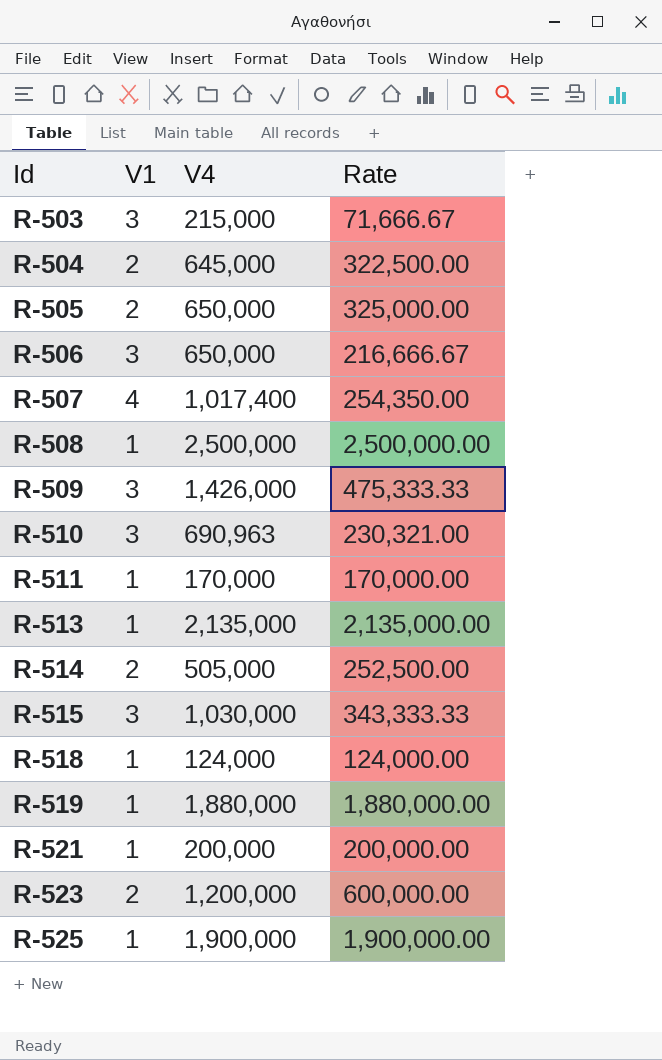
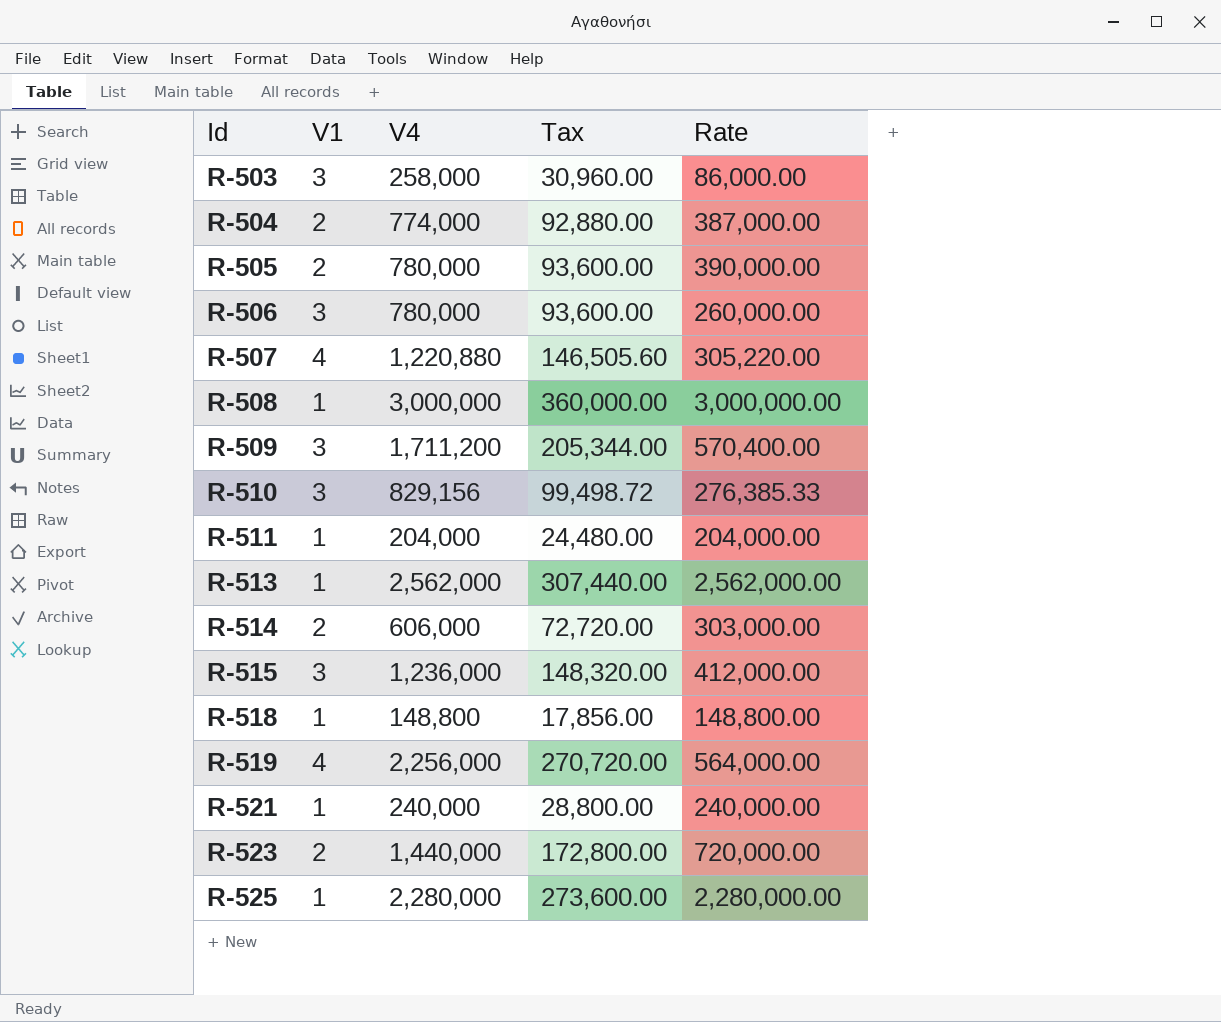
column Tax | formula: none -> [V4] * 0.12
R-503 | V4: 215,000 -> 258,000
R-503 | Rate: 71,666.67 -> 86,000.00
R-504 | V4: 645,000 -> 774,000
R-504 | Rate: 322,500.00 -> 387,000.00
R-505 | V4: 650,000 -> 780,000
R-505 | Rate: 325,000.00 -> 390,000.00
R-506 | V4: 650,000 -> 780,000
R-506 | Rate: 216,666.67 -> 260,000.00
R-507 | V4: 1,017,400 -> 1,220,880
R-507 | Rate: 254,350.00 -> 305,220.00
R-508 | V4: 2,500,000 -> 3,000,000
R-508 | Rate: 2,500,000.00 -> 3,000,000.00
R-509 | V4: 1,426,000 -> 1,711,200
R-509 | Rate: 475,333.33 -> 570,400.00
R-510 | V4: 690,963 -> 829,156
R-510 | Rate: 230,321.00 -> 276,385.33
R-511 | V4: 170,000 -> 204,000
R-511 | Rate: 170,000.00 -> 204,000.00
R-513 | V4: 2,135,000 -> 2,562,000
R-513 | Rate: 2,135,000.00 -> 2,562,000.00
R-514 | V4: 505,000 -> 606,000
R-514 | Rate: 252,500.00 -> 303,000.00
R-515 | V4: 1,030,000 -> 1,236,000
R-515 | Rate: 343,333.33 -> 412,000.00
R-518 | V4: 124,000 -> 148,800
R-518 | Rate: 124,000.00 -> 148,800.00
R-519 | V1: 1 -> 4
R-519 | V4: 1,880,000 -> 2,256,000
R-519 | Rate: 1,880,000.00 -> 564,000.00
R-521 | V4: 200,000 -> 240,000
R-521 | Rate: 200,000.00 -> 240,000.00
R-523 | V4: 1,200,000 -> 1,440,000
R-523 | Rate: 600,000.00 -> 720,000.00
R-525 | V4: 1,900,000 -> 2,280,000
R-525 | Rate: 1,900,000.00 -> 2,280,000.00

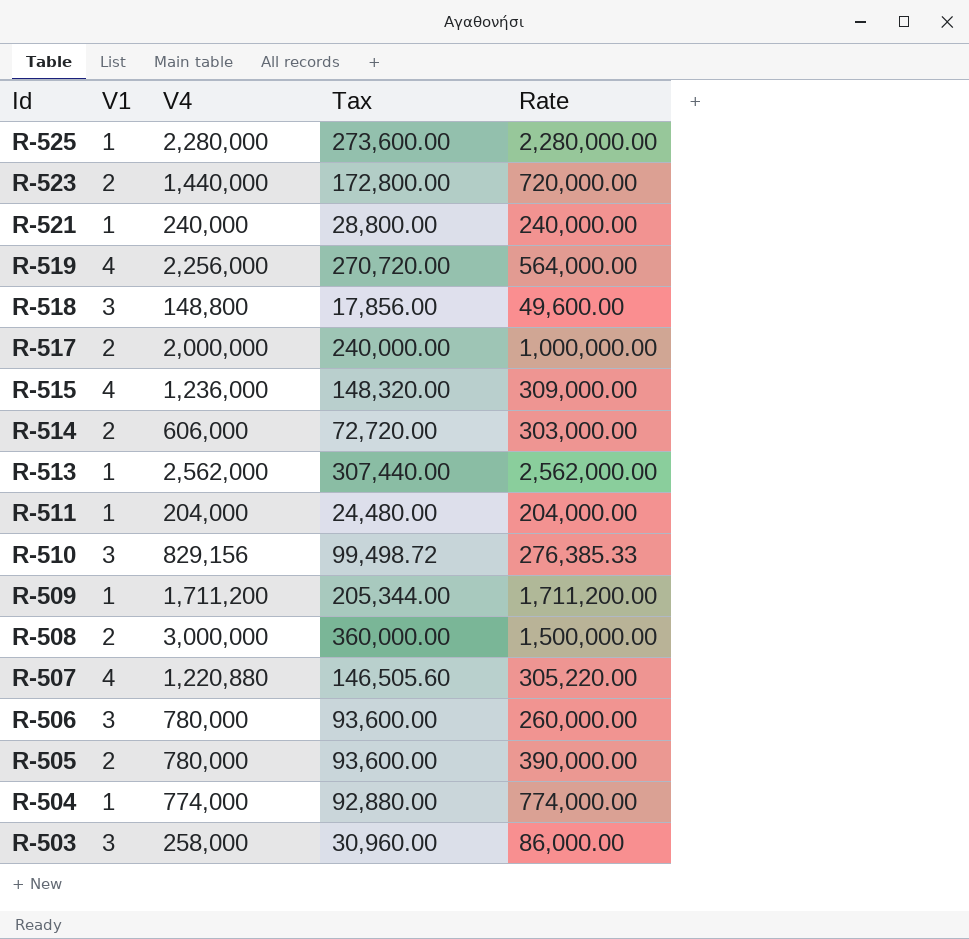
row order: Id ascending -> Id descending
R-518 | V1: 1 -> 3
R-518 | Rate: 148,800.00 -> 49,600.00
row R-517: none -> 2 | 2,000,000 | 240,000.00 | 1,000,000.00
R-515 | V1: 3 -> 4
R-515 | Rate: 412,000.00 -> 309,000.00
R-509 | V1: 3 -> 1
R-509 | Rate: 570,400.00 -> 1,711,200.00
R-508 | V1: 1 -> 2
R-508 | Rate: 3,000,000.00 -> 1,500,000.00
R-504 | V1: 2 -> 1
R-504 | Rate: 387,000.00 -> 774,000.00

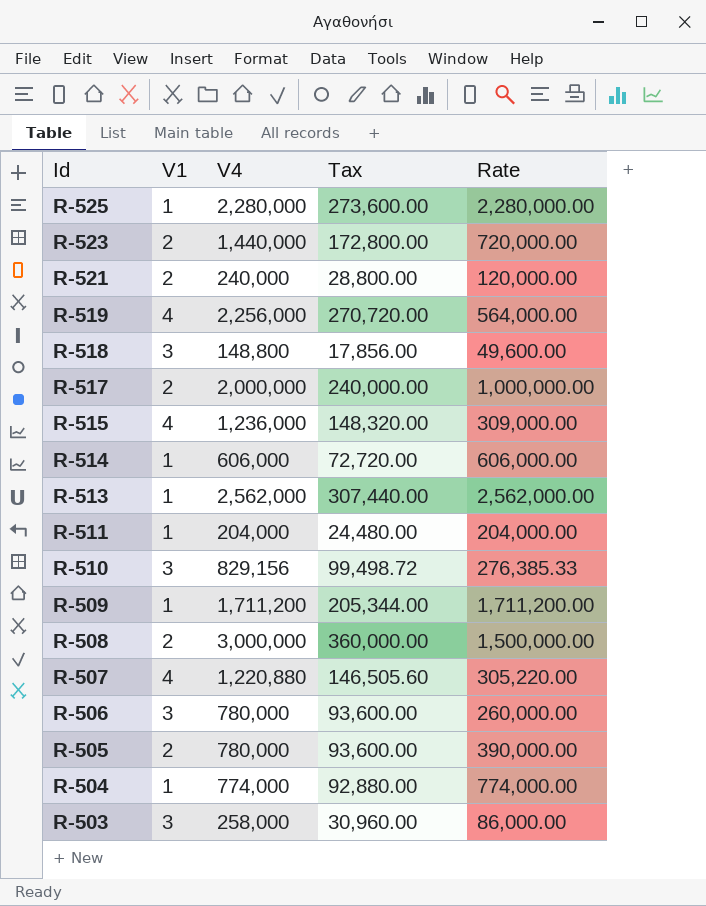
R-521 | V1: 1 -> 2
R-521 | Rate: 240,000.00 -> 120,000.00
R-514 | V1: 2 -> 1
R-514 | Rate: 303,000.00 -> 606,000.00

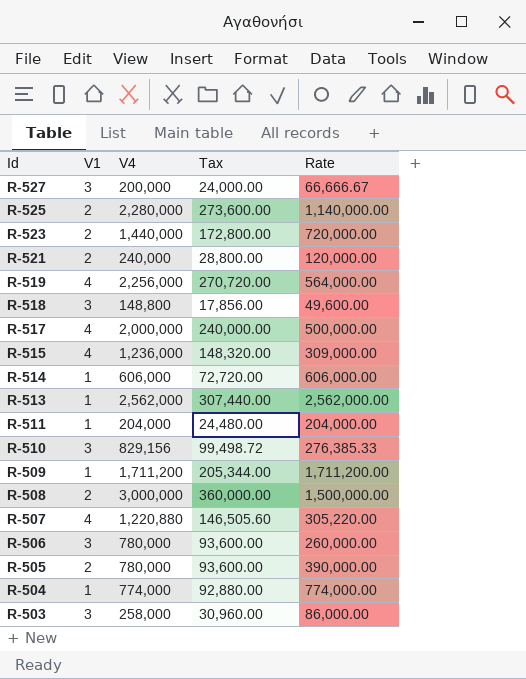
row R-527: none -> 3 | 200,000 | 24,000.00 | 66,666.67
R-525 | V1: 1 -> 2
R-525 | Rate: 2,280,000.00 -> 1,140,000.00
R-517 | V1: 2 -> 4
R-517 | Rate: 1,000,000.00 -> 500,000.00

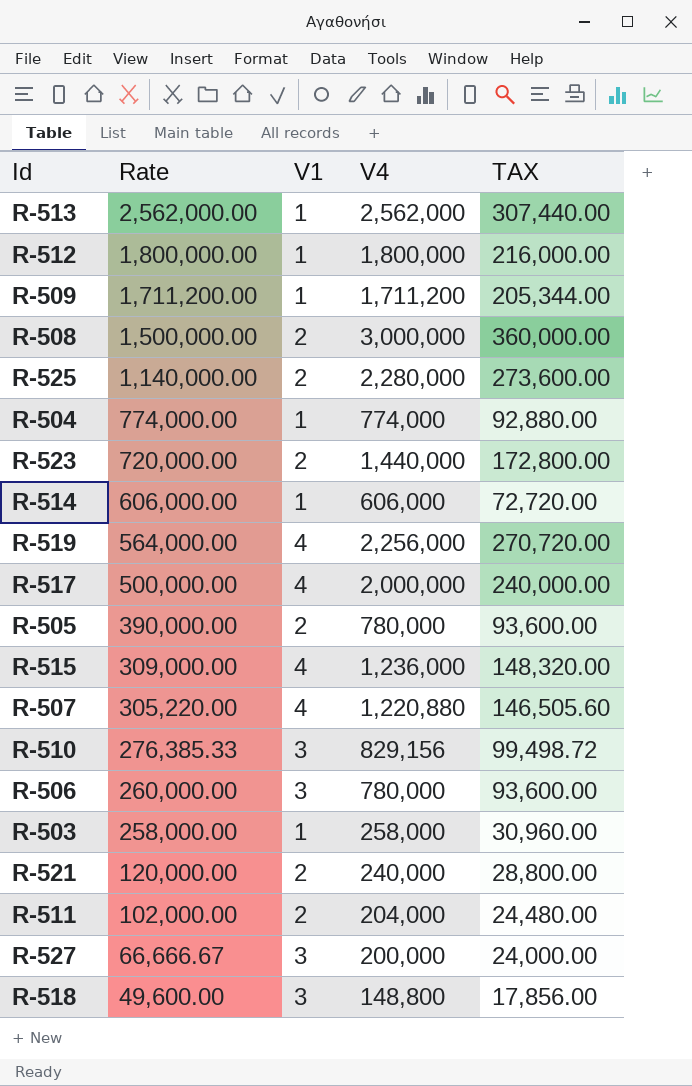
row order: Id descending -> Rate descending
column Rate | position: 5 -> 2
column name: Tax -> TAX
row R-512: none -> 1,800,000.00 | 1 | 1,800,000 | 216,000.00
R-503 | Rate: 86,000.00 -> 258,000.00
R-503 | V1: 3 -> 1
R-511 | Rate: 204,000.00 -> 102,000.00
R-511 | V1: 1 -> 2

